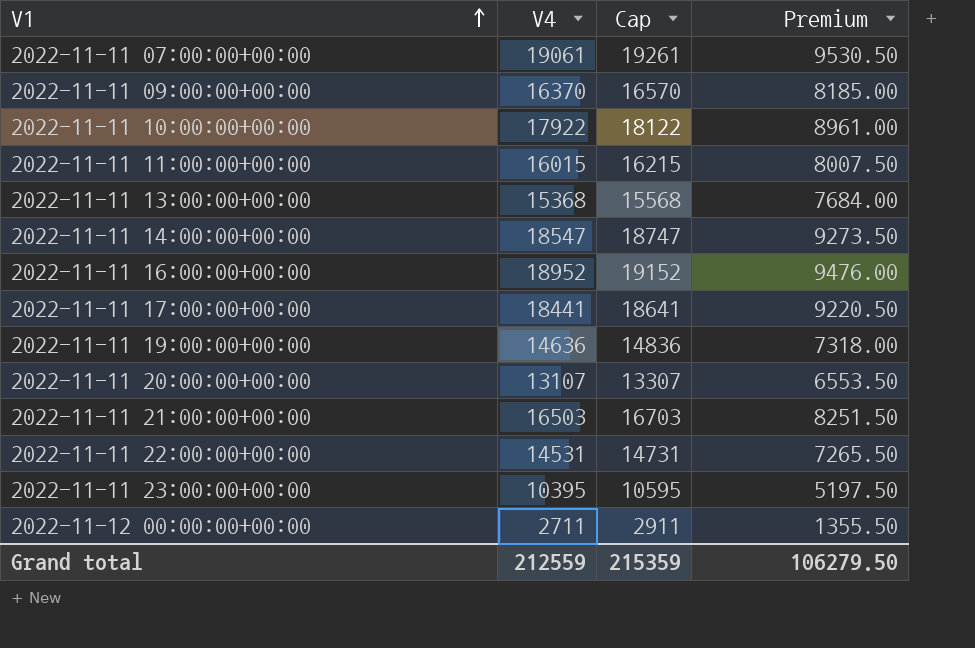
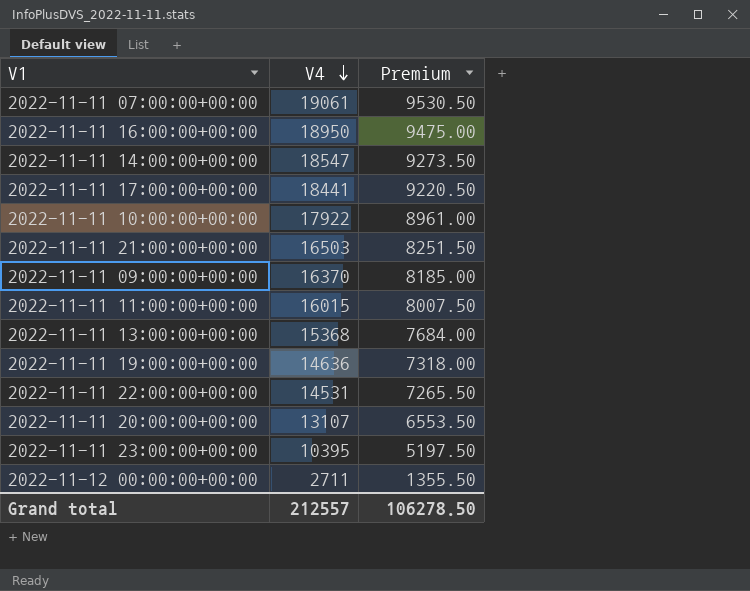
row order: V1 ascending -> V4 descending
column Cap | formula: [V4] + 200 -> none
2022-11-11 16:00:00+00:00 | V4: 18952 -> 18950
2022-11-11 16:00:00+00:00 | Premium: 9476.00 -> 9475.00
Grand total | V4: 212559 -> 212557
Grand total | Premium: 106279.50 -> 106278.50

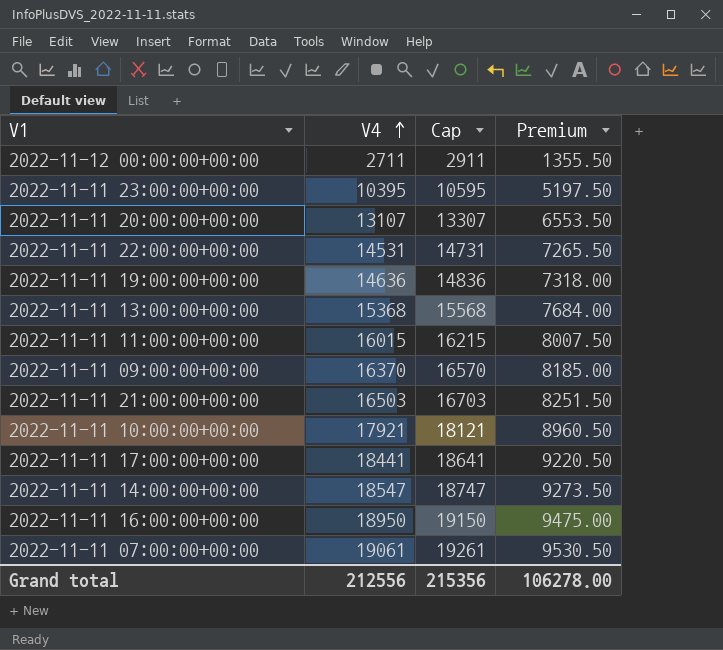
row order: V4 descending -> V4 ascending
column Cap | formula: none -> [V4] + 200
2022-11-11 10:00:00+00:00 | V4: 17922 -> 17921
2022-11-11 10:00:00+00:00 | Premium: 8961.00 -> 8960.50
Grand total | V4: 212557 -> 212556
Grand total | Premium: 106278.50 -> 106278.00

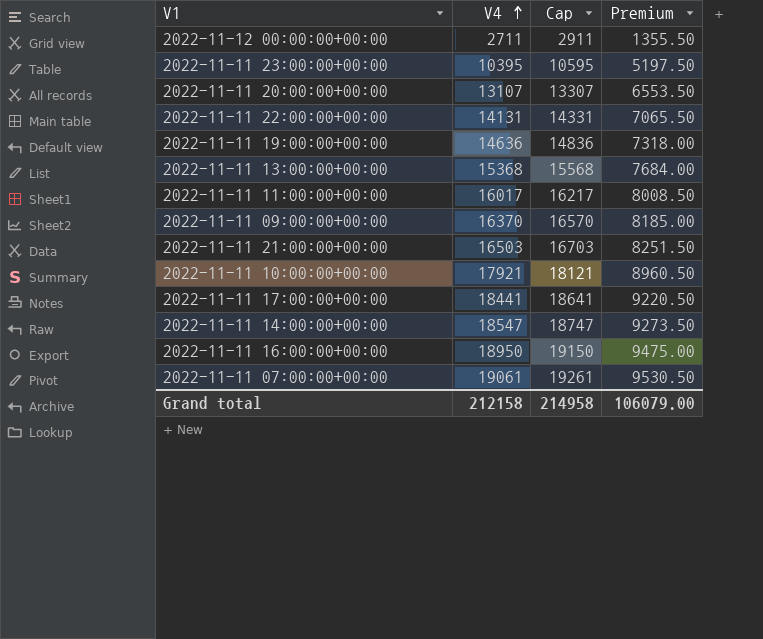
2022-11-11 22:00:00+00:00 | V4: 14531 -> 14131
2022-11-11 22:00:00+00:00 | Cap: 14731 -> 14331
2022-11-11 22:00:00+00:00 | Premium: 7265.50 -> 7065.50
2022-11-11 11:00:00+00:00 | V4: 16015 -> 16017
2022-11-11 11:00:00+00:00 | Cap: 16215 -> 16217
2022-11-11 11:00:00+00:00 | Premium: 8007.50 -> 8008.50
Grand total | V4: 212556 -> 212158
Grand total | Cap: 215356 -> 214958
Grand total | Premium: 106278.00 -> 106079.00

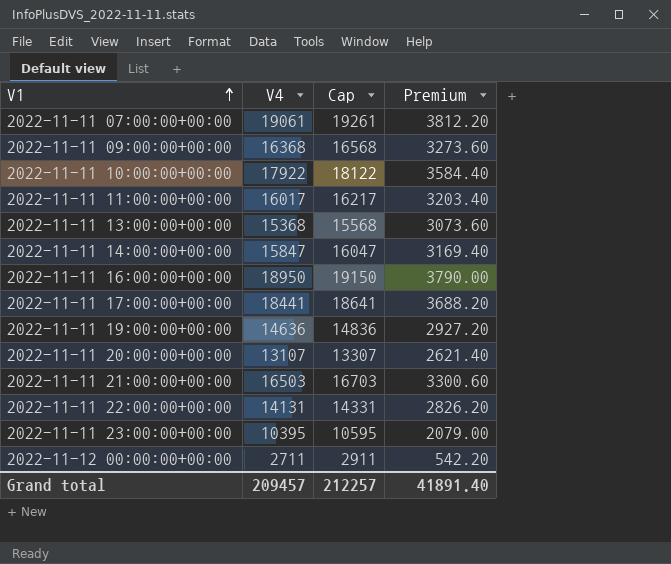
row order: V4 ascending -> V1 ascending
column Premium | formula: [V4] * 0.5 -> [V4] * 0.2
2022-11-11 09:00:00+00:00 | V4: 16370 -> 16368
2022-11-11 09:00:00+00:00 | Cap: 16570 -> 16568
2022-11-11 10:00:00+00:00 | V4: 17921 -> 17922
2022-11-11 10:00:00+00:00 | Cap: 18121 -> 18122
2022-11-11 14:00:00+00:00 | V4: 18547 -> 15847
2022-11-11 14:00:00+00:00 | Cap: 18747 -> 16047
Grand total | V4: 212158 -> 209457
Grand total | Cap: 214958 -> 212257
Grand total | Premium: 106079.00 -> 41891.40

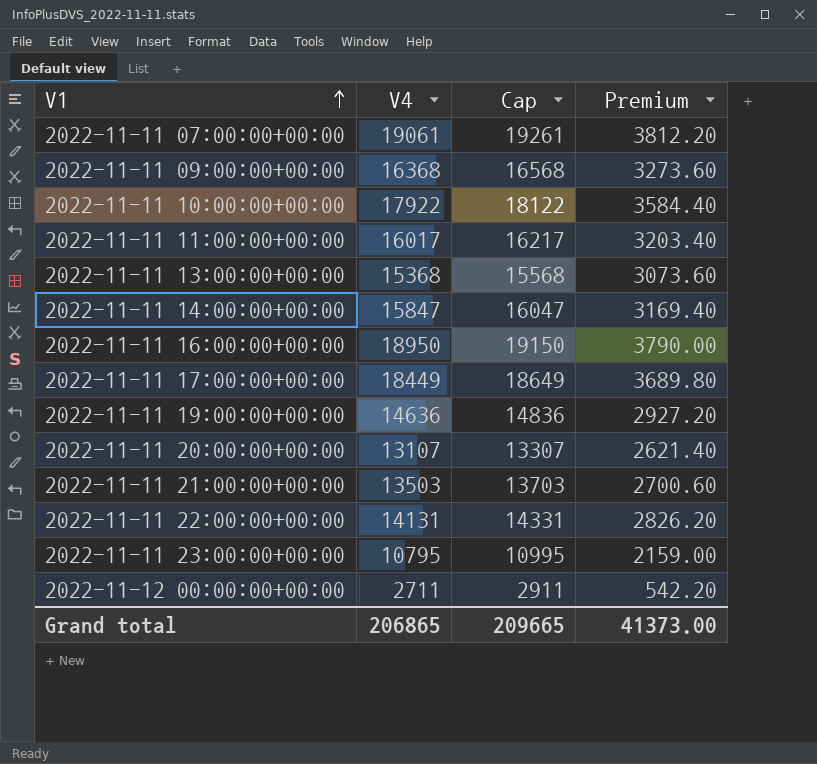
2022-11-11 17:00:00+00:00 | V4: 18441 -> 18449
2022-11-11 17:00:00+00:00 | Cap: 18641 -> 18649
2022-11-11 17:00:00+00:00 | Premium: 3688.20 -> 3689.80
2022-11-11 21:00:00+00:00 | V4: 16503 -> 13503
2022-11-11 21:00:00+00:00 | Cap: 16703 -> 13703
2022-11-11 21:00:00+00:00 | Premium: 3300.60 -> 2700.60
2022-11-11 23:00:00+00:00 | V4: 10395 -> 10795
2022-11-11 23:00:00+00:00 | Cap: 10595 -> 10995
2022-11-11 23:00:00+00:00 | Premium: 2079.00 -> 2159.00
Grand total | V4: 209457 -> 206865
Grand total | Cap: 212257 -> 209665
Grand total | Premium: 41891.40 -> 41373.00

